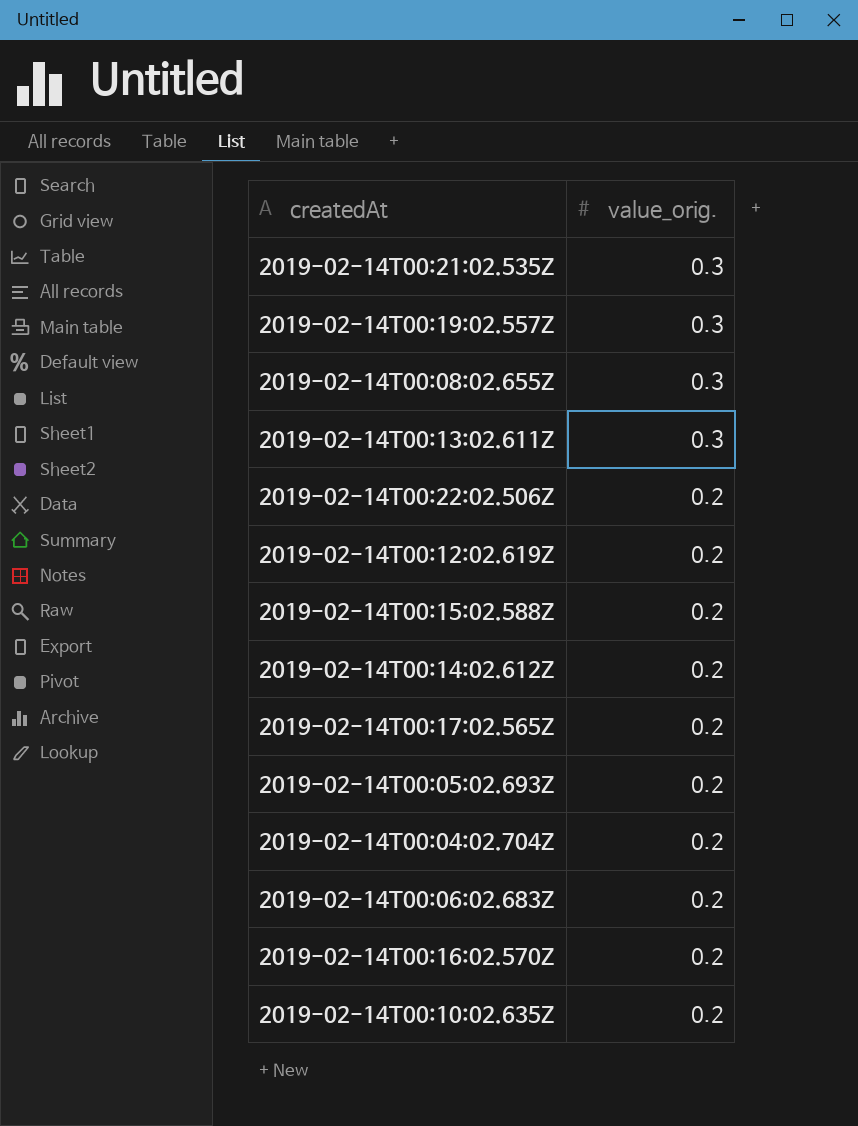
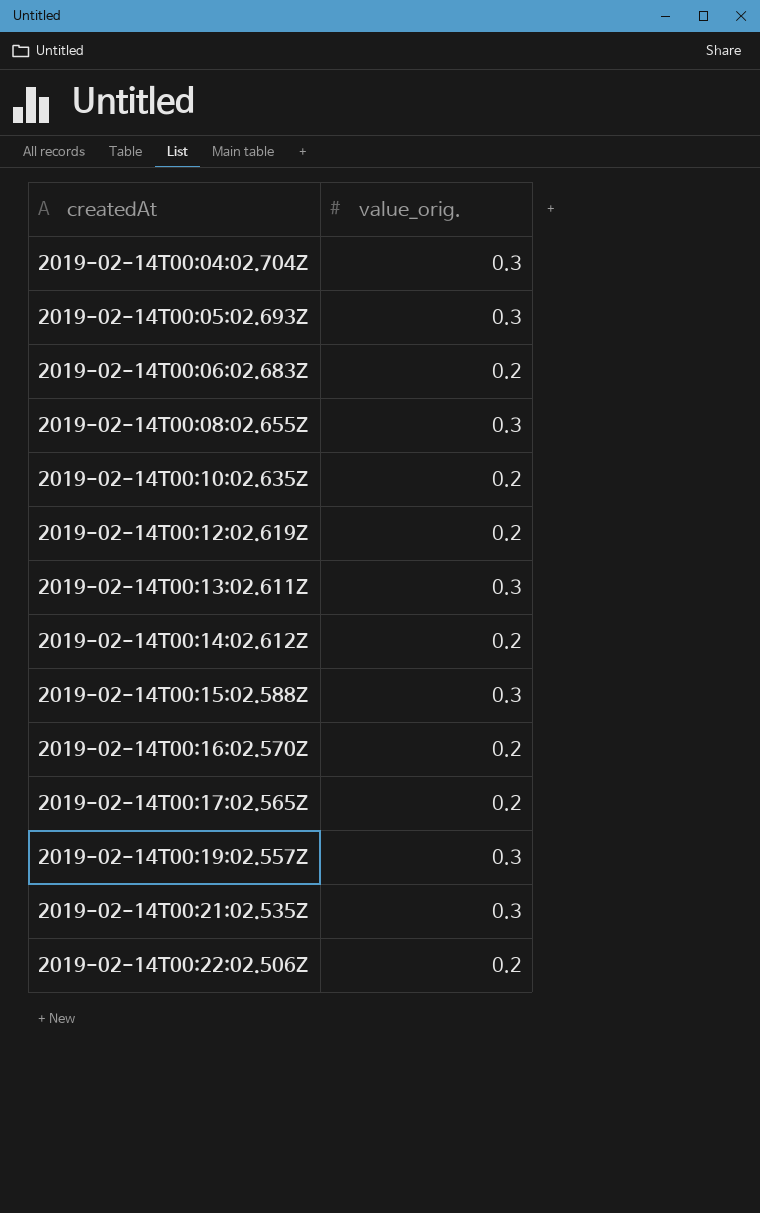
row order: value_orig. descending -> createdAt ascending
2019-02-14T00:04:02.704Z | value_orig.: 0.2 -> 0.3
2019-02-14T00:05:02.693Z | value_orig.: 0.2 -> 0.3
2019-02-14T00:15:02.588Z | value_orig.: 0.2 -> 0.3

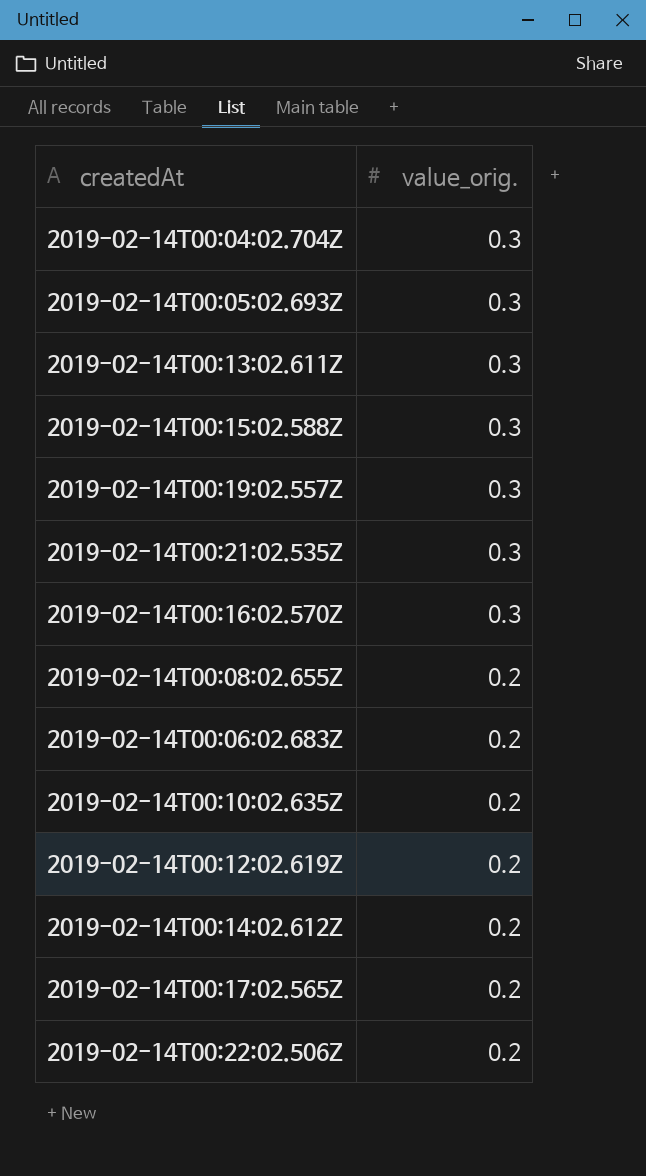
row order: createdAt ascending -> value_orig. descending
2019-02-14T00:16:02.570Z | value_orig.: 0.2 -> 0.3
2019-02-14T00:08:02.655Z | value_orig.: 0.3 -> 0.2

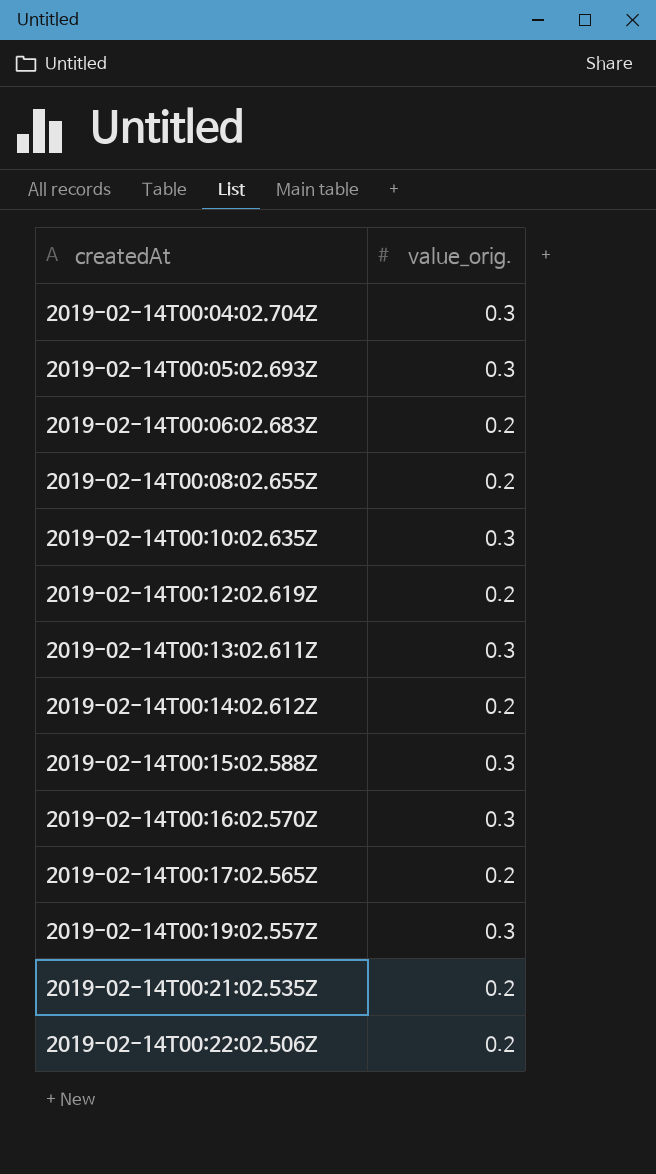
row order: value_orig. descending -> createdAt ascending
2019-02-14T00:10:02.635Z | value_orig.: 0.2 -> 0.3
2019-02-14T00:21:02.535Z | value_orig.: 0.3 -> 0.2

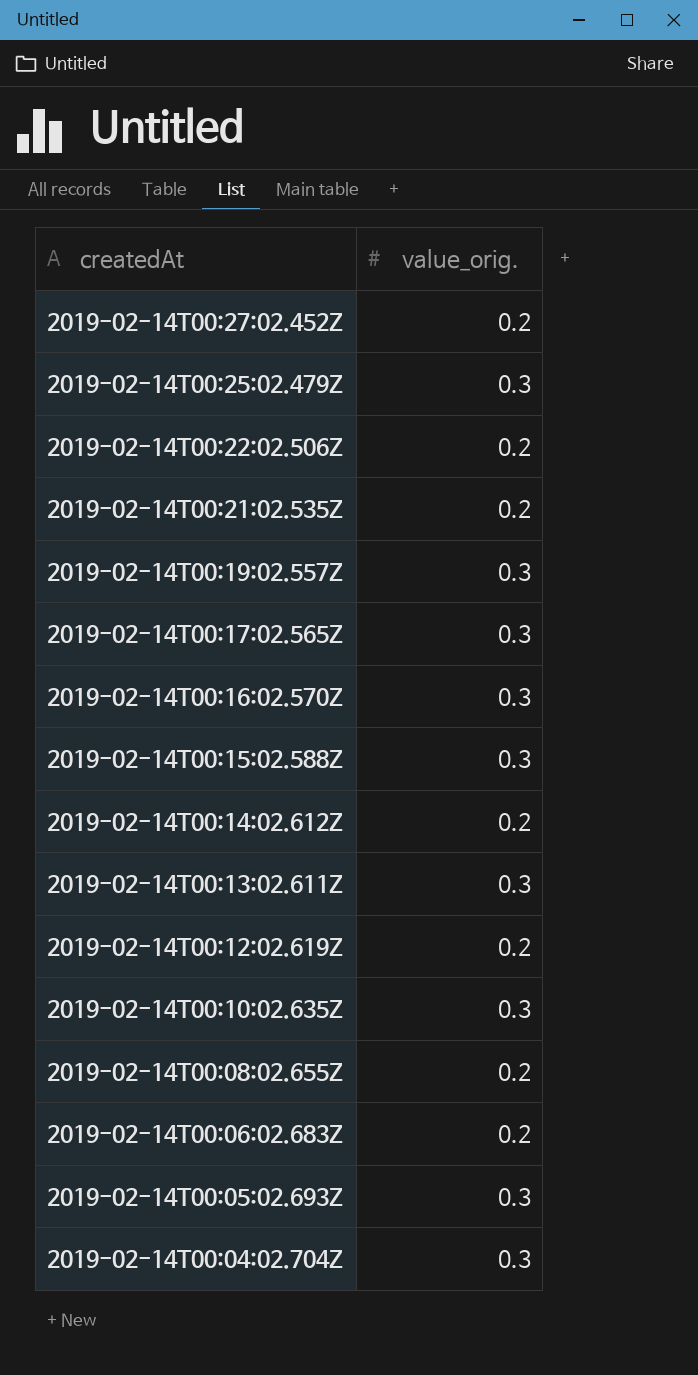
row order: createdAt ascending -> createdAt descending
row 2019-02-14T00:27:02.452Z: none -> 0.2
row 2019-02-14T00:25:02.479Z: none -> 0.3
2019-02-14T00:17:02.565Z | value_orig.: 0.2 -> 0.3

